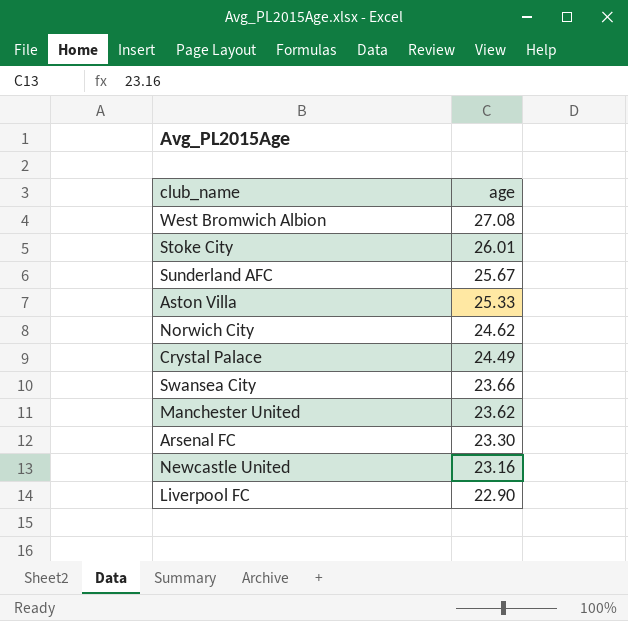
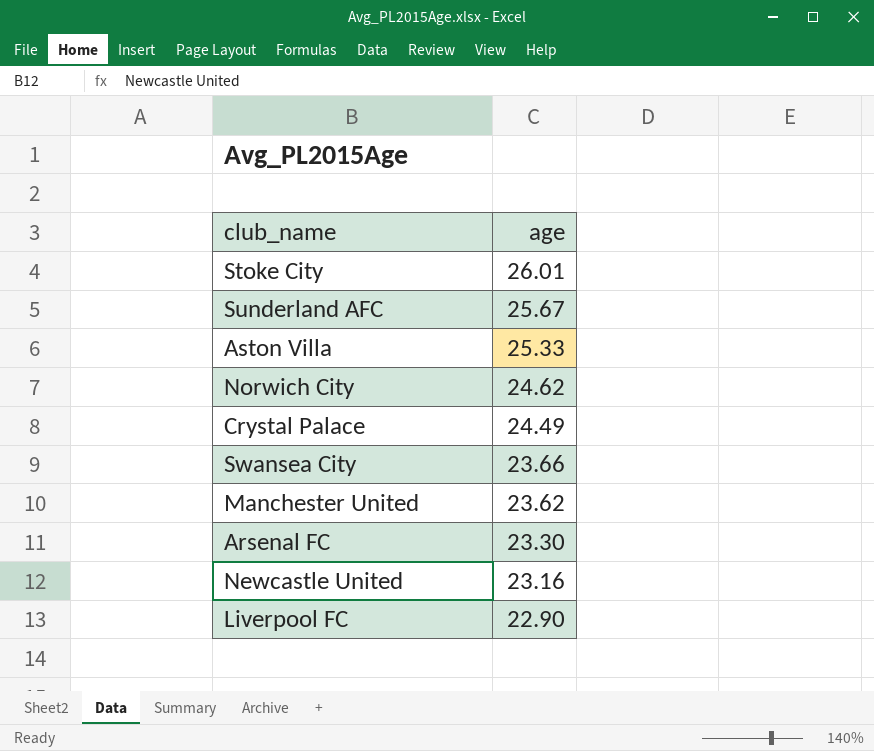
row West Bromwich Albion: 27.08 -> none

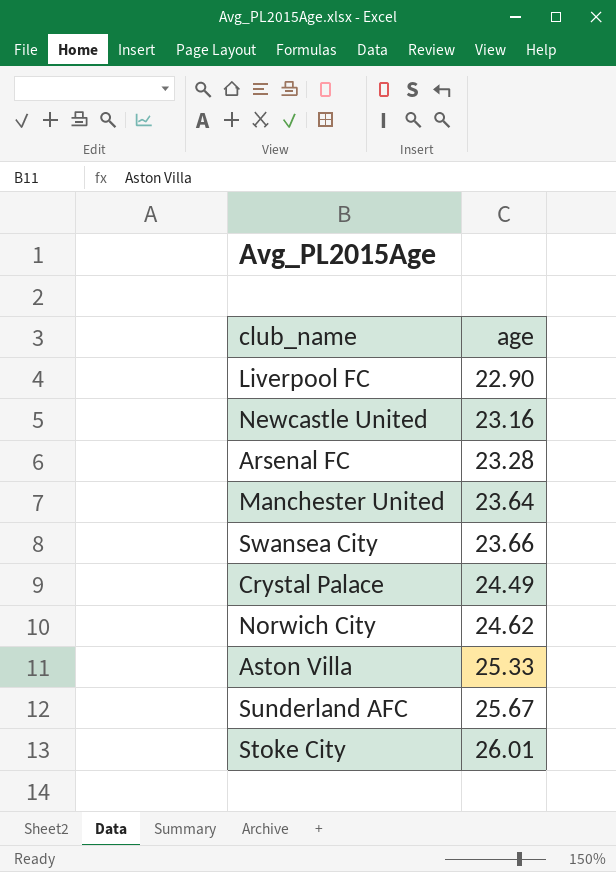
row order: age descending -> age ascending
Arsenal FC | age: 23.30 -> 23.28
Manchester United | age: 23.62 -> 23.64

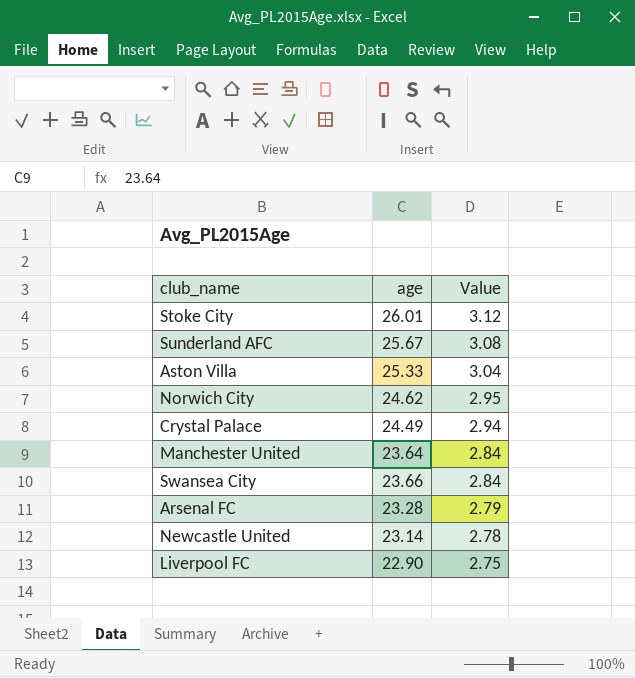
row order: age ascending -> Value descending
column Value | formula: none -> [age] * 0.12
Newcastle United | age: 23.16 -> 23.14

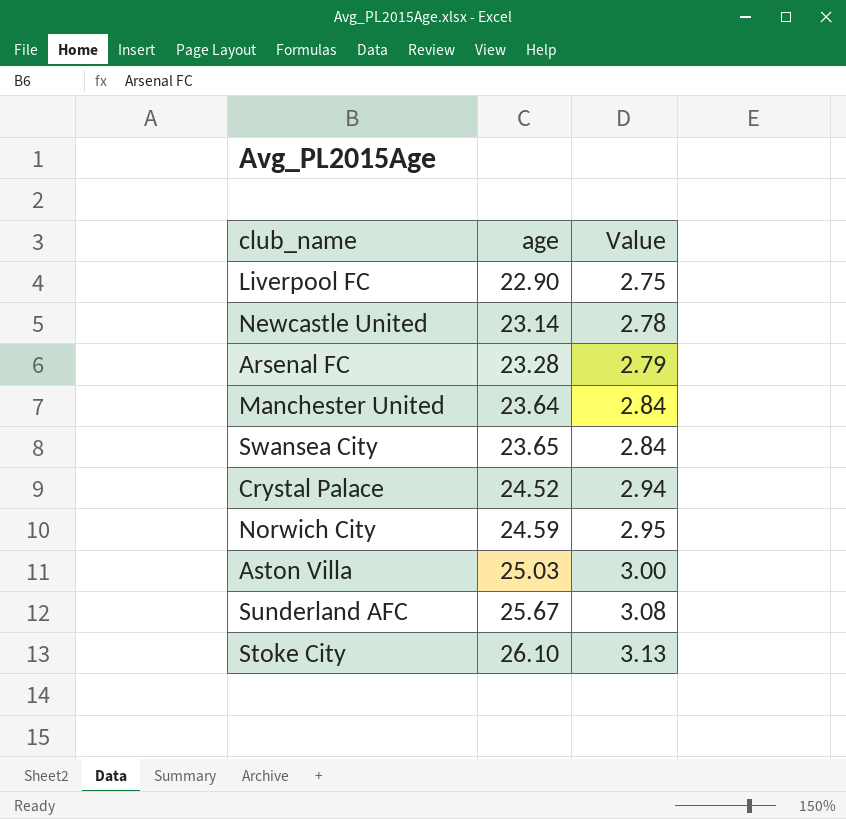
row order: Value descending -> age ascending
Swansea City | age: 23.66 -> 23.65
Crystal Palace | age: 24.49 -> 24.52
Norwich City | age: 24.62 -> 24.59
Aston Villa | age: 25.33 -> 25.03
Aston Villa | Value: 3.04 -> 3.00
Stoke City | age: 26.01 -> 26.10
Stoke City | Value: 3.12 -> 3.13

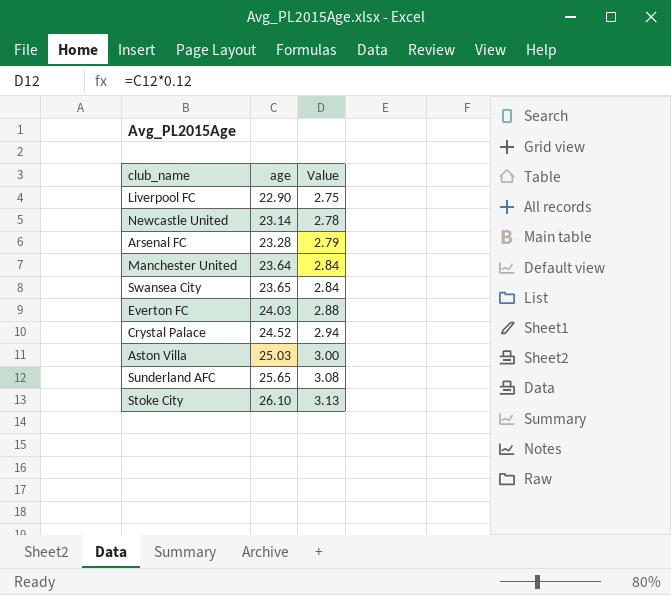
row Norwich City: 24.59 | 2.95 -> none
row Everton FC: none -> 24.03 | 2.88
Sunderland AFC | age: 25.67 -> 25.65

